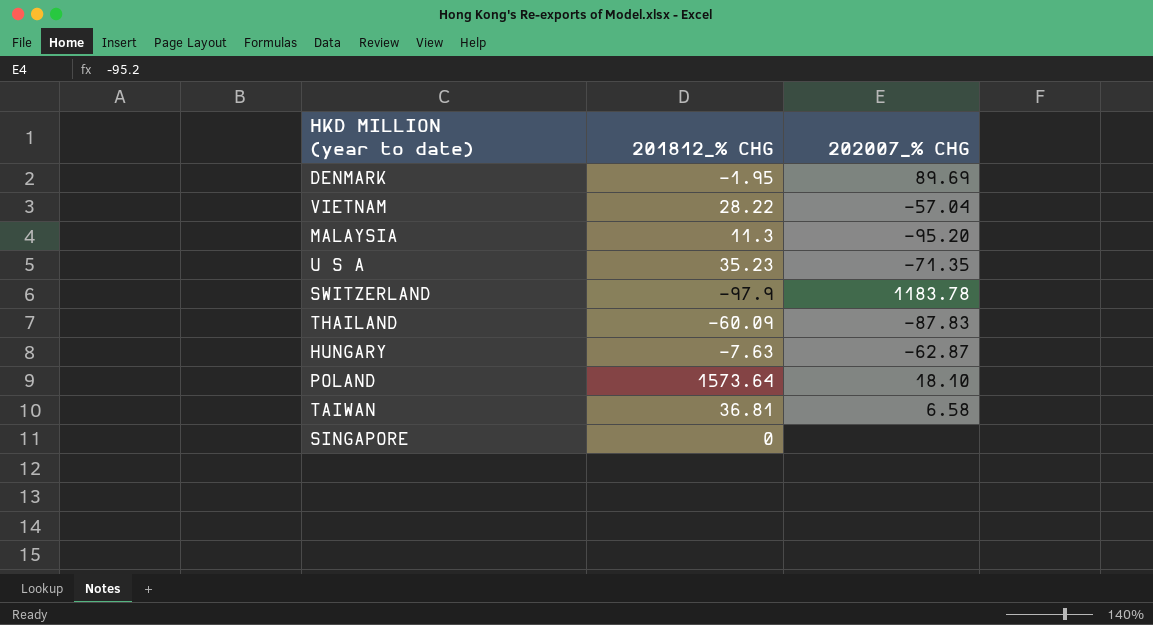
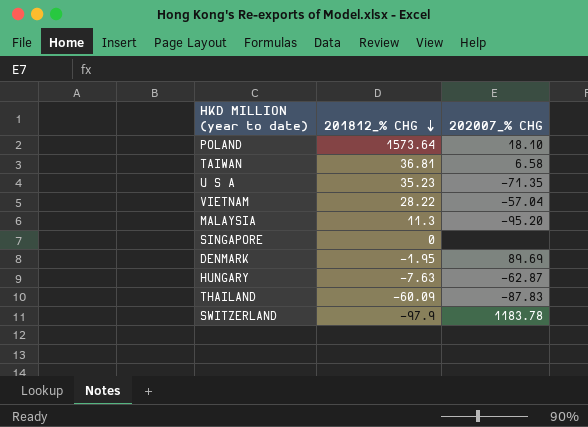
row order: none -> 201812_% CHG descending

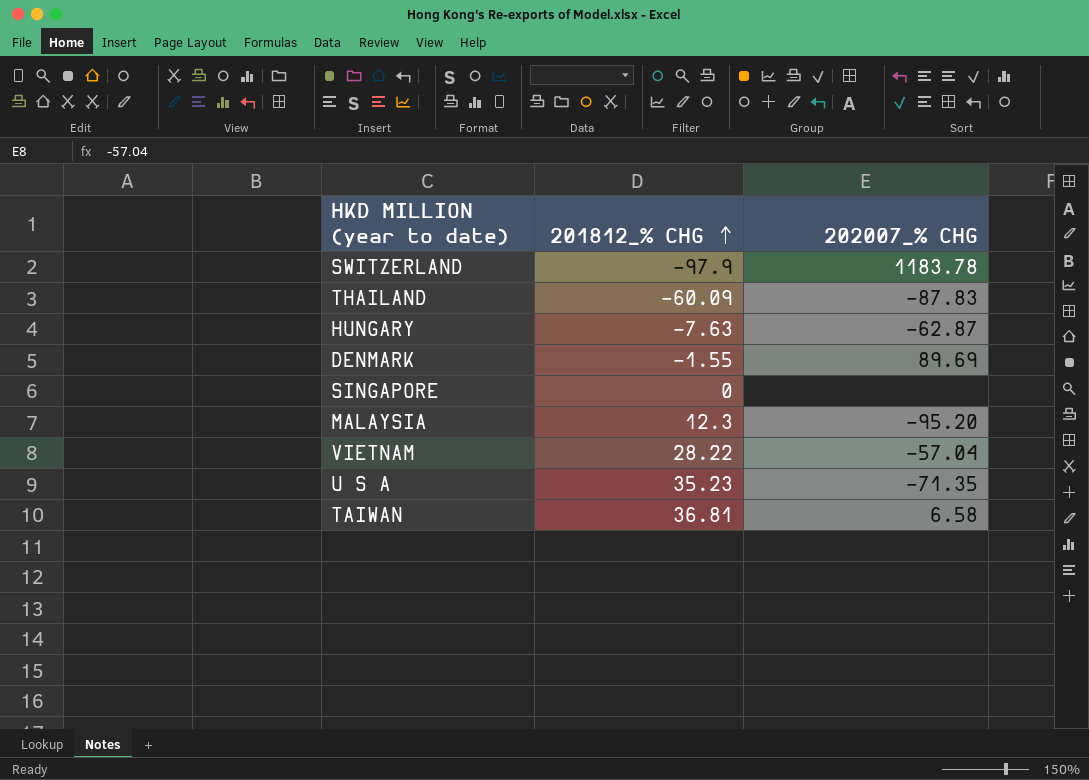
row order: 201812_% CHG descending -> 201812_% CHG ascending
row POLAND: 1573.64 | 18.10 -> none
DENMARK | 201812_% CHG: -1.95 -> -1.55
MALAYSIA | 201812_% CHG: 11.3 -> 12.3

